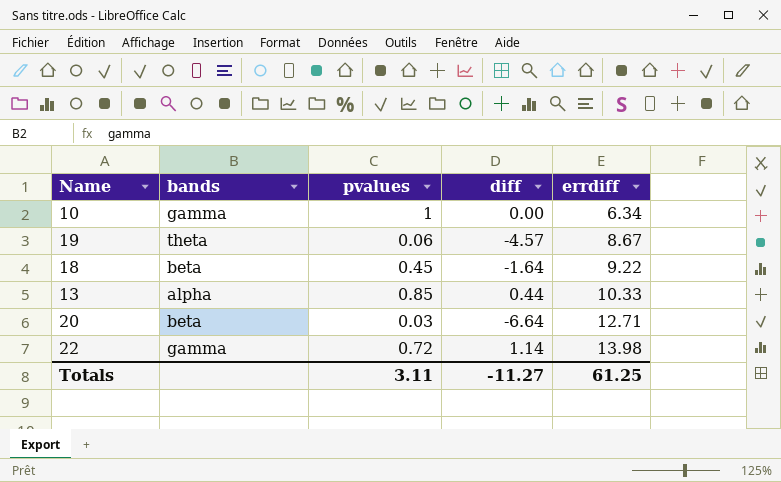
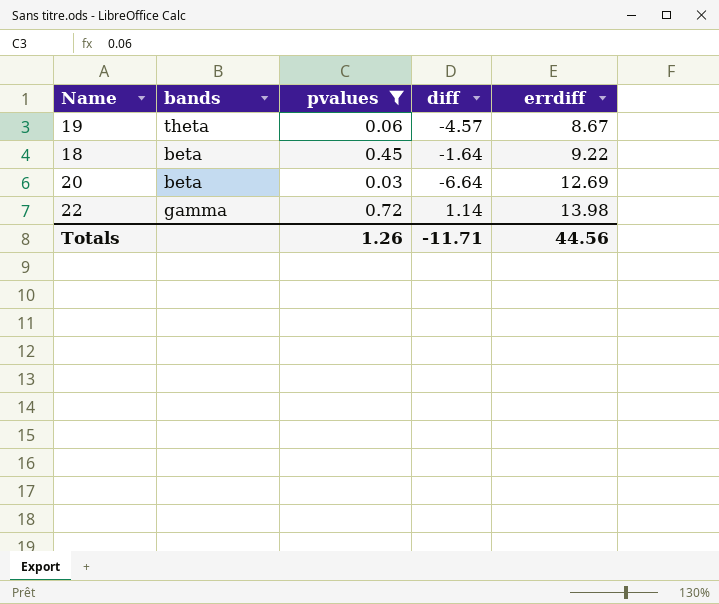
filter: none -> pvalues <= 0.72
20 | errdiff: 12.71 -> 12.69
Totals | pvalues: 3.11 -> 1.26
Totals | diff: -11.27 -> -11.71
Totals | errdiff: 61.25 -> 44.56

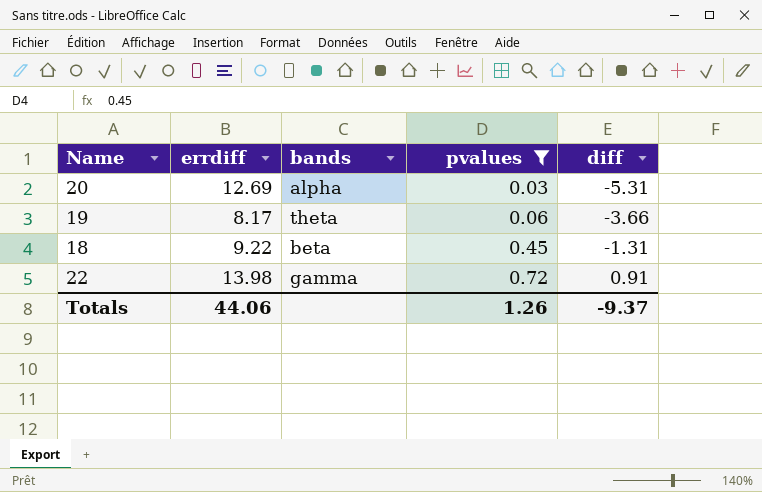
row order: errdiff ascending -> pvalues ascending
column errdiff | position: 5 -> 2
20 | bands: beta -> alpha
20 | diff: -6.64 -> -5.31
19 | errdiff: 8.67 -> 8.17
19 | diff: -4.57 -> -3.66
18 | diff: -1.64 -> -1.31
22 | diff: 1.14 -> 0.91
Totals | errdiff: 44.56 -> 44.06
Totals | diff: -11.71 -> -9.37

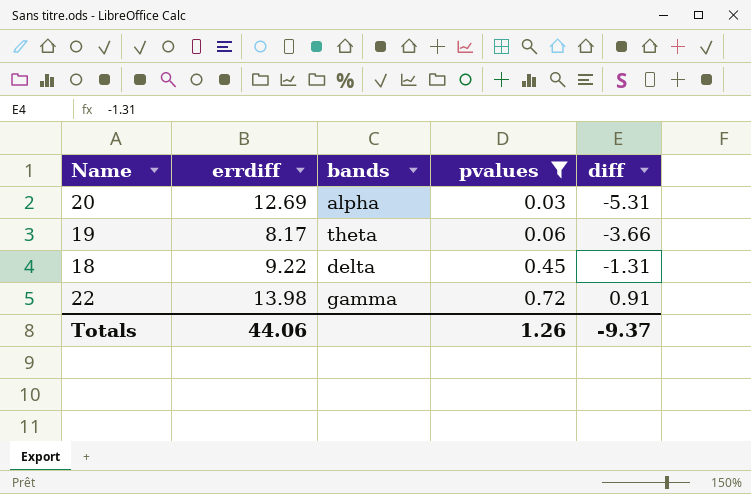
18 | bands: beta -> delta

